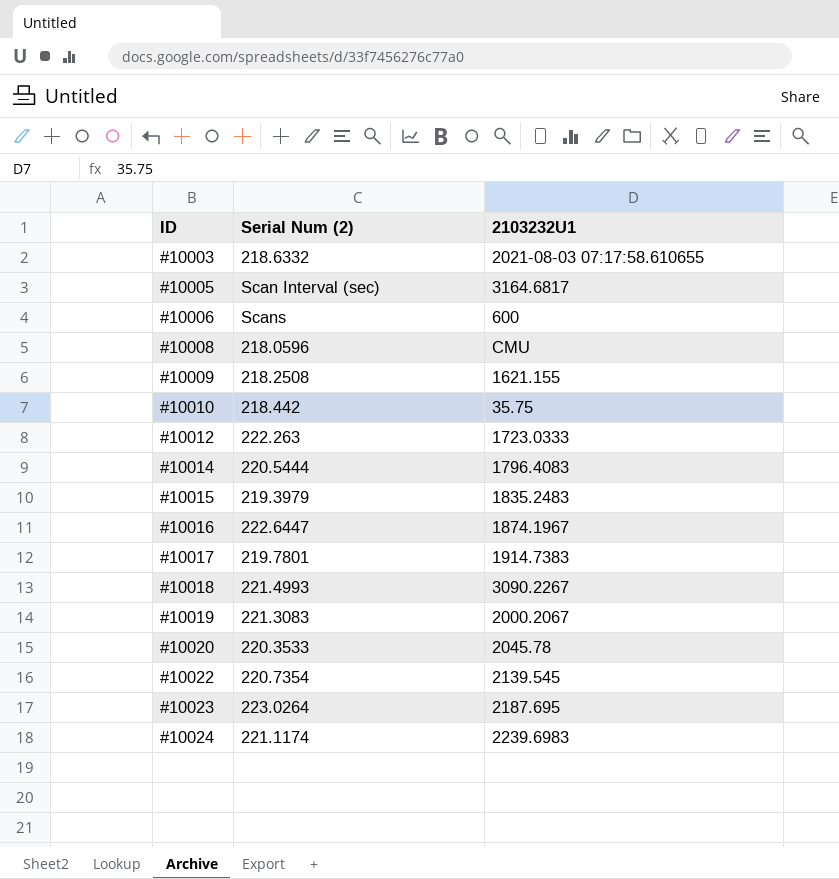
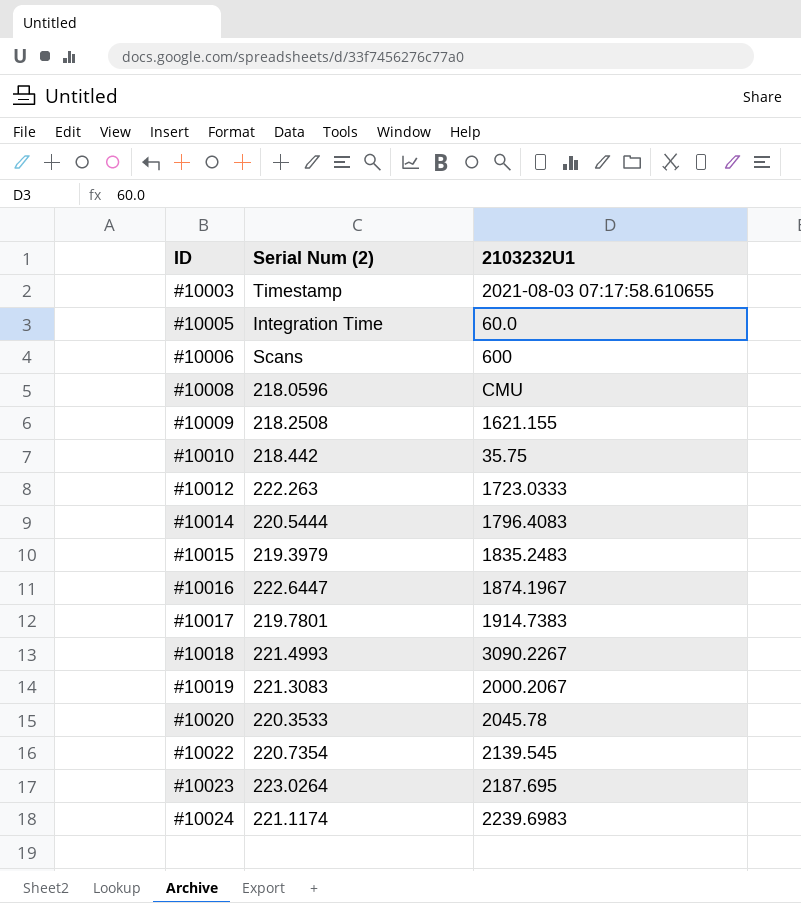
#10003 | Serial Num (2): 218.6332 -> Timestamp
#10005 | Serial Num (2): Scan Interval (sec) -> Integration Time
#10005 | 2103232U1: 3164.6817 -> 60.0

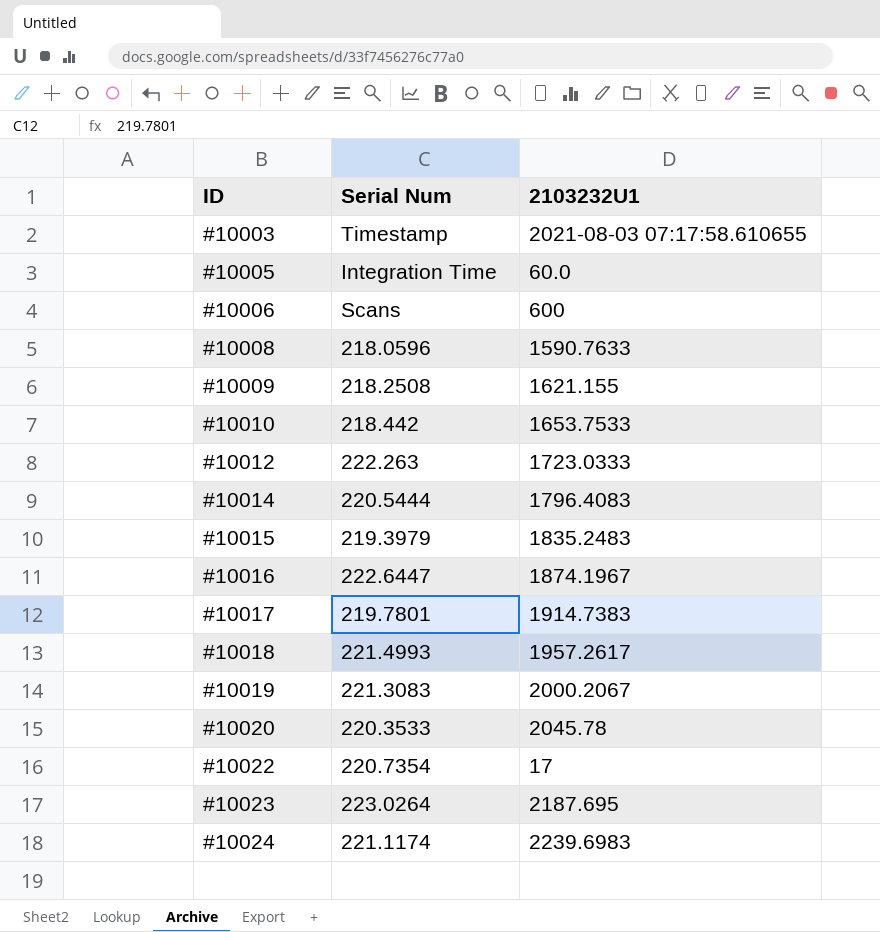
column name: Serial Num (2) -> Serial Num
#10008 | 2103232U1: CMU -> 1590.7633
#10010 | 2103232U1: 35.75 -> 1653.7533
#10018 | 2103232U1: 3090.2267 -> 1957.2617
#10022 | 2103232U1: 2139.545 -> 17

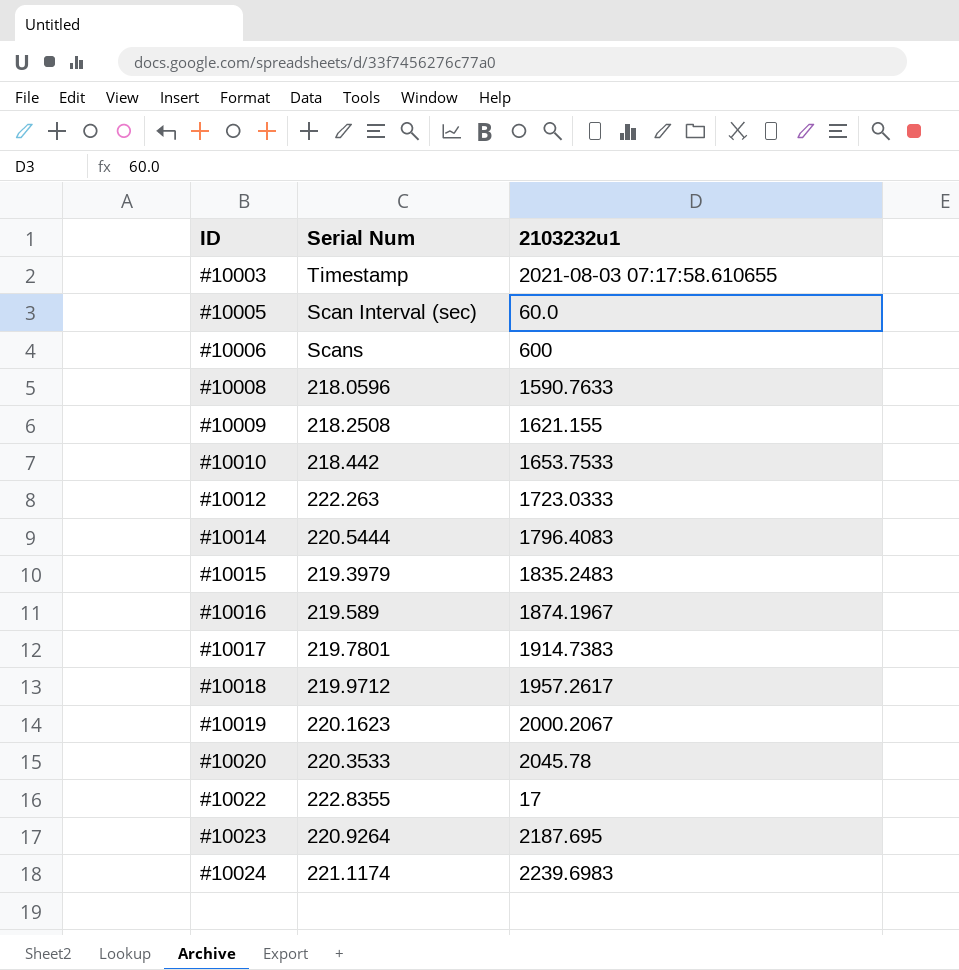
column name: 2103232U1 -> 2103232u1
#10005 | Serial Num: Integration Time -> Scan Interval (sec)
#10016 | Serial Num: 222.6447 -> 219.589
#10018 | Serial Num: 221.4993 -> 219.9712
#10019 | Serial Num: 221.3083 -> 220.1623
#10022 | Serial Num: 220.7354 -> 222.8355
#10023 | Serial Num: 223.0264 -> 220.9264

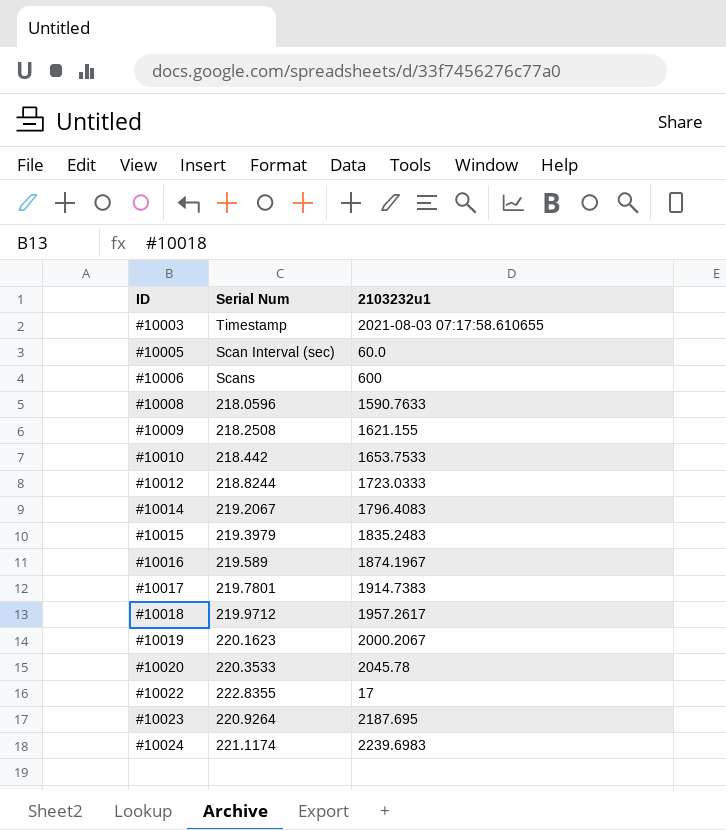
#10012 | Serial Num: 222.263 -> 218.8244
#10014 | Serial Num: 220.5444 -> 219.2067

